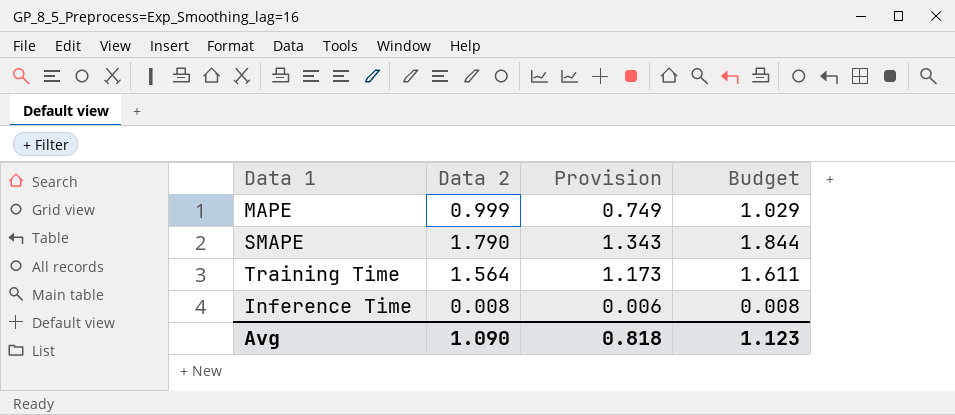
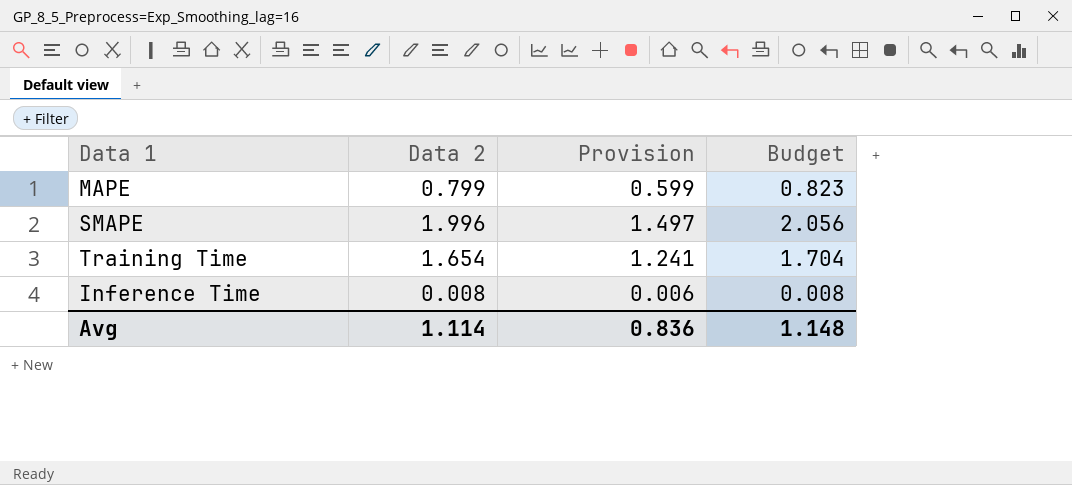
MAPE | Data 2: 0.999 -> 0.799
MAPE | Provision: 0.749 -> 0.599
MAPE | Budget: 1.029 -> 0.823
SMAPE | Data 2: 1.790 -> 1.996
SMAPE | Provision: 1.343 -> 1.497
SMAPE | Budget: 1.844 -> 2.056
Training Time | Data 2: 1.564 -> 1.654
Training Time | Provision: 1.173 -> 1.241
Training Time | Budget: 1.611 -> 1.704
Avg | Data 2: 1.090 -> 1.114
Avg | Provision: 0.818 -> 0.836
Avg | Budget: 1.123 -> 1.148

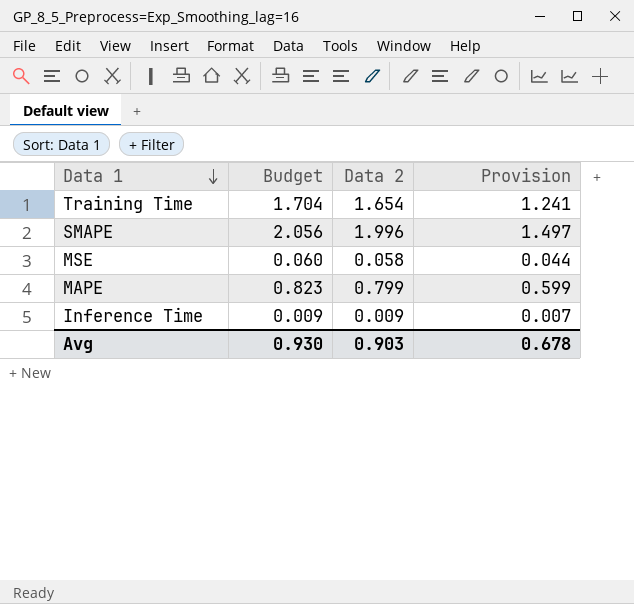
row order: none -> Data 1 descending
column Budget | position: 4 -> 2
row MSE: none -> 0.060 | 0.058 | 0.044
Inference Time | Budget: 0.008 -> 0.009
Inference Time | Data 2: 0.008 -> 0.009
Inference Time | Provision: 0.006 -> 0.007
Avg | Budget: 1.148 -> 0.930
Avg | Data 2: 1.114 -> 0.903
Avg | Provision: 0.836 -> 0.678

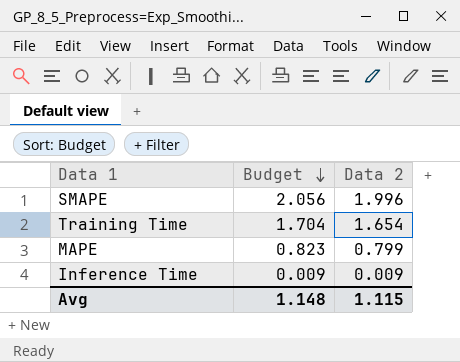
row order: Data 1 descending -> Budget descending
column Provision | formula: [Data 2] * 0.75 -> none
row MSE: 0.060 | 0.058 | 0.044 -> none
Avg | Budget: 0.930 -> 1.148
Avg | Data 2: 0.903 -> 1.115

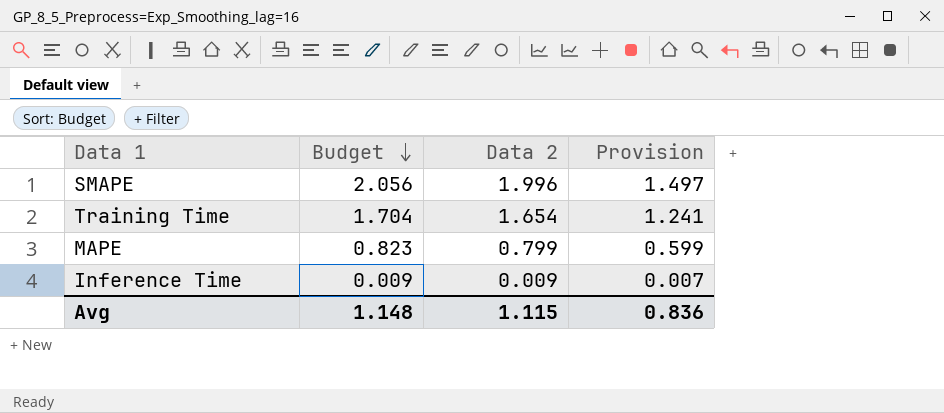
column Provision | formula: none -> [Data 2] * 0.75

